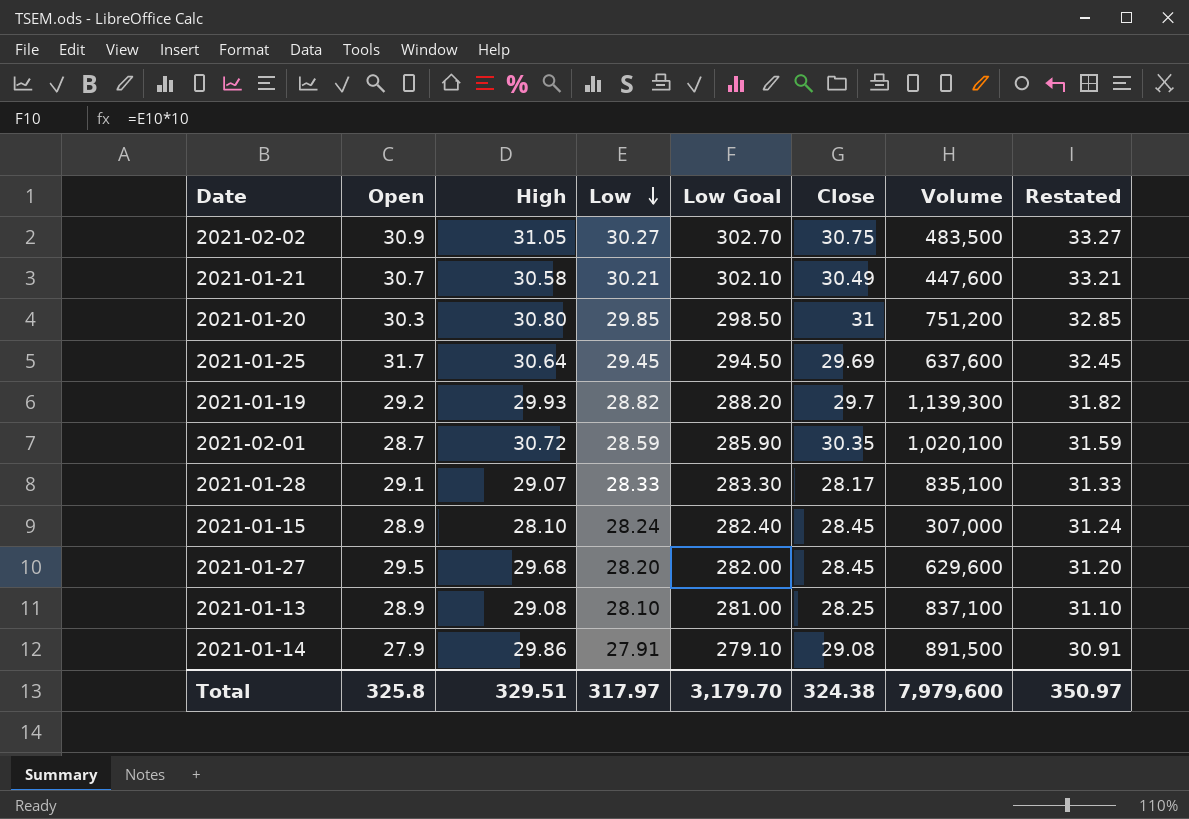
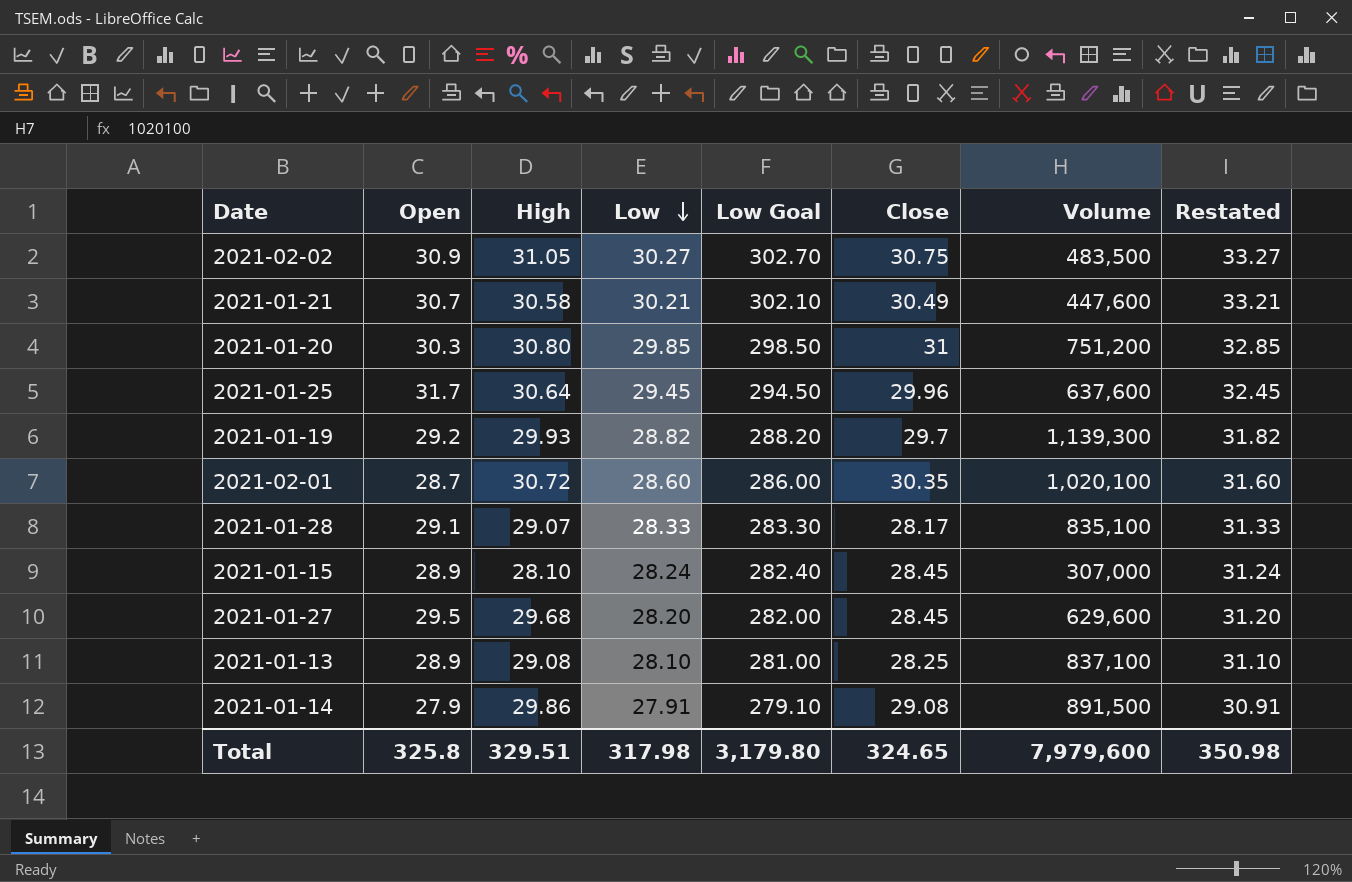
2021-01-25 | Close: 29.69 -> 29.96
2021-02-01 | Low: 28.59 -> 28.60
2021-02-01 | Low Goal: 285.90 -> 286.00
2021-02-01 | Restated: 31.59 -> 31.60
Total | Low: 317.97 -> 317.98
Total | Low Goal: 3,179.70 -> 3,179.80
Total | Close: 324.38 -> 324.65
Total | Restated: 350.97 -> 350.98

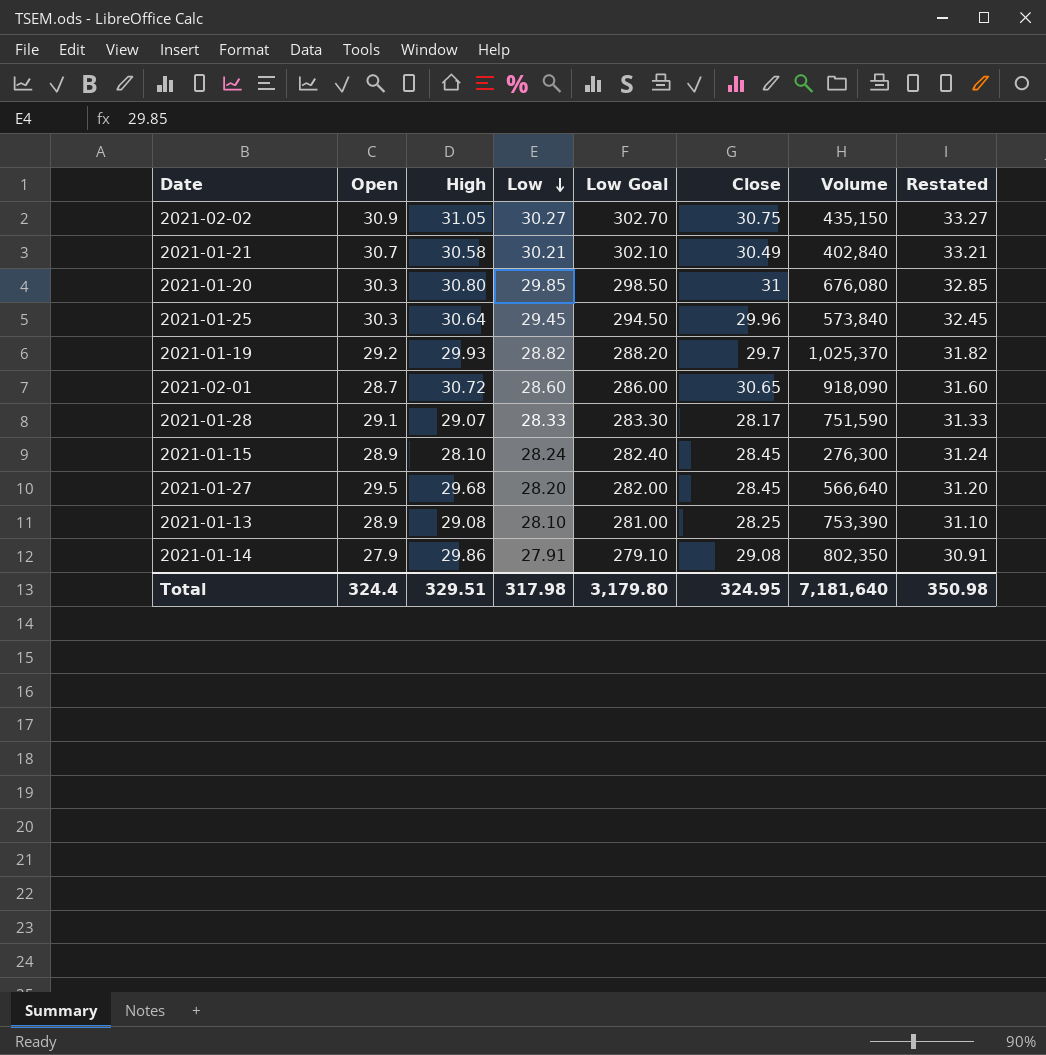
2021-02-02 | Volume: 483,500 -> 435,150
2021-01-21 | Volume: 447,600 -> 402,840
2021-01-20 | Volume: 751,200 -> 676,080
2021-01-25 | Open: 31.7 -> 30.3
2021-01-25 | Volume: 637,600 -> 573,840
2021-01-19 | Volume: 1,139,300 -> 1,025,370
2021-02-01 | Close: 30.35 -> 30.65
2021-02-01 | Volume: 1,020,100 -> 918,090
2021-01-28 | Volume: 835,100 -> 751,590
2021-01-15 | Volume: 307,000 -> 276,300
2021-01-27 | Volume: 629,600 -> 566,640
2021-01-13 | Volume: 837,100 -> 753,390
2021-01-14 | Volume: 891,500 -> 802,350
Total | Open: 325.8 -> 324.4
Total | Close: 324.65 -> 324.95
Total | Volume: 7,979,600 -> 7,181,640

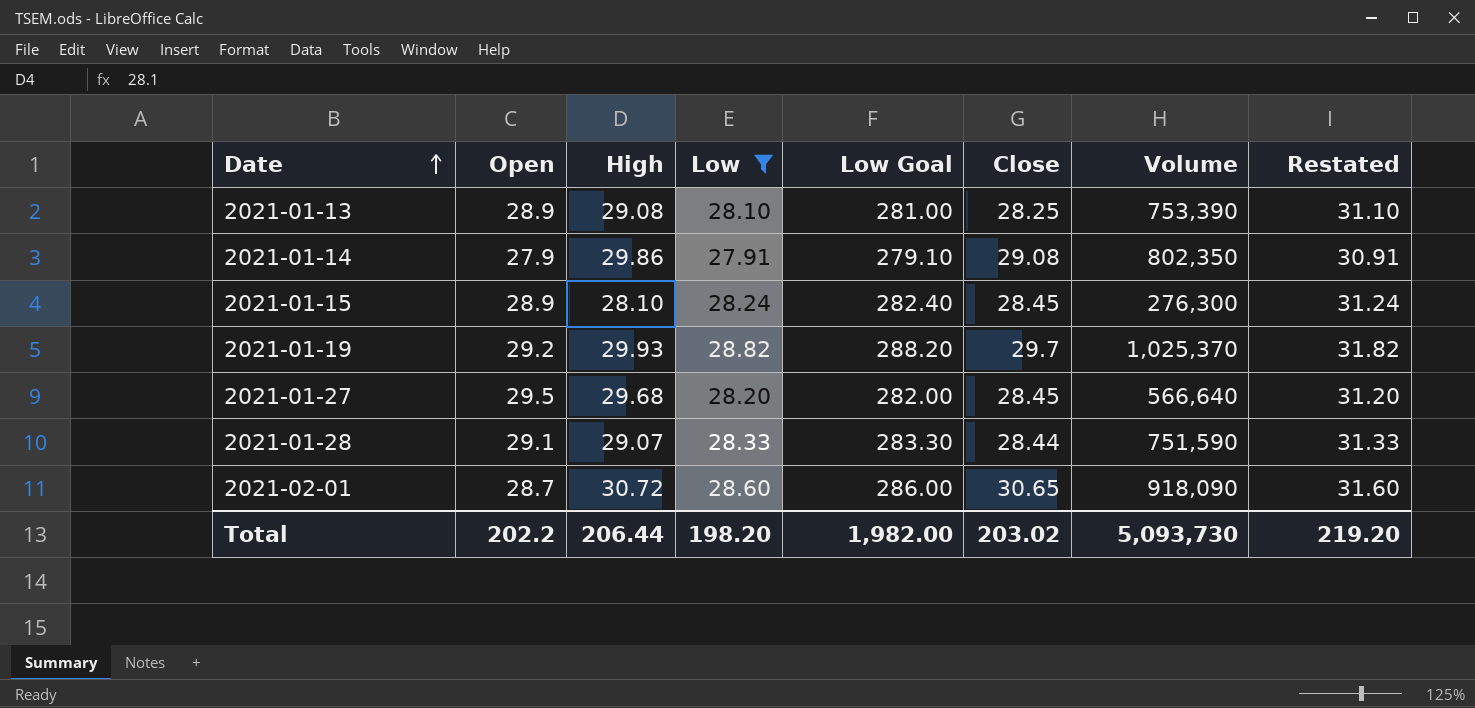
filter: none -> Low <= 28.82
row order: Low descending -> Date ascending
2021-01-28 | Close: 28.17 -> 28.44
Total | Open: 324.4 -> 202.2
Total | High: 329.51 -> 206.44
Total | Low: 317.98 -> 198.20
Total | Low Goal: 3,179.80 -> 1,982.00
Total | Close: 324.95 -> 203.02
Total | Volume: 7,181,640 -> 5,093,730
Total | Restated: 350.98 -> 219.20

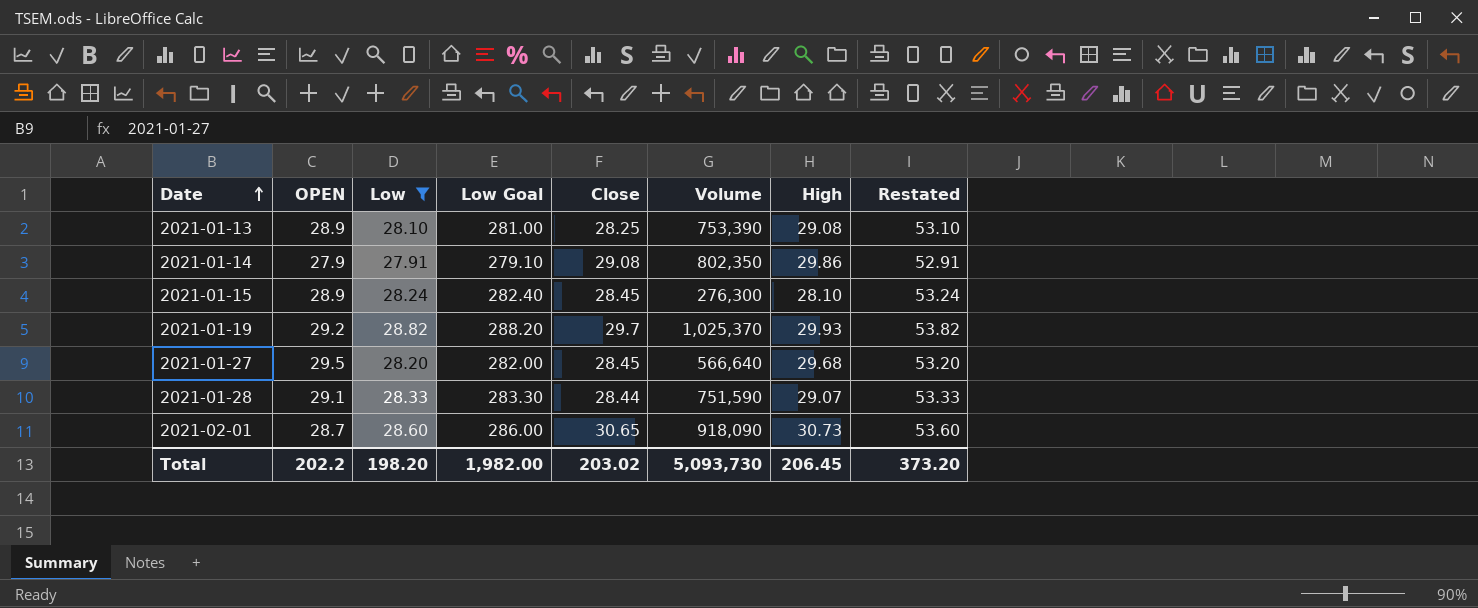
column name: Open -> OPEN
column High | position: 3 -> 7
column Restated | formula: [Low] + 3 -> [Low] + 25
2021-02-01 | High: 30.72 -> 30.73
Total | High: 206.44 -> 206.45
Total | Restated: 219.20 -> 373.20

